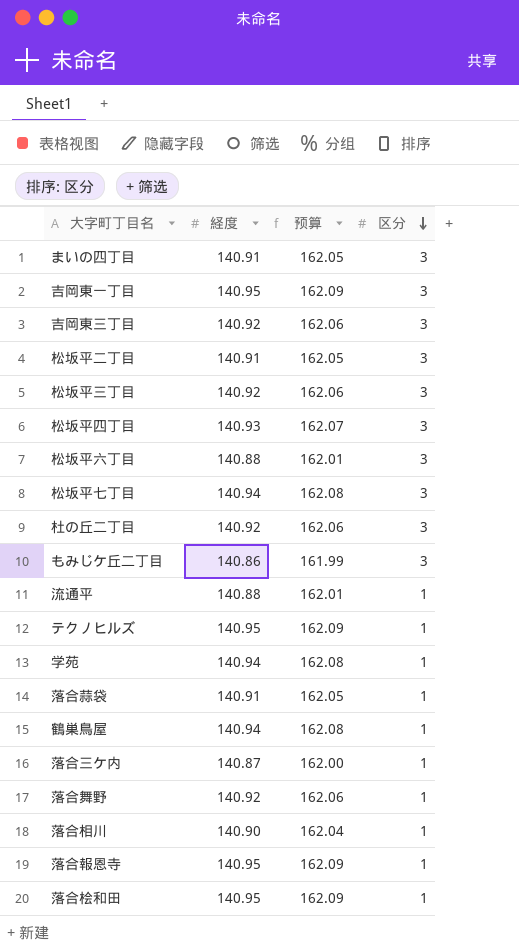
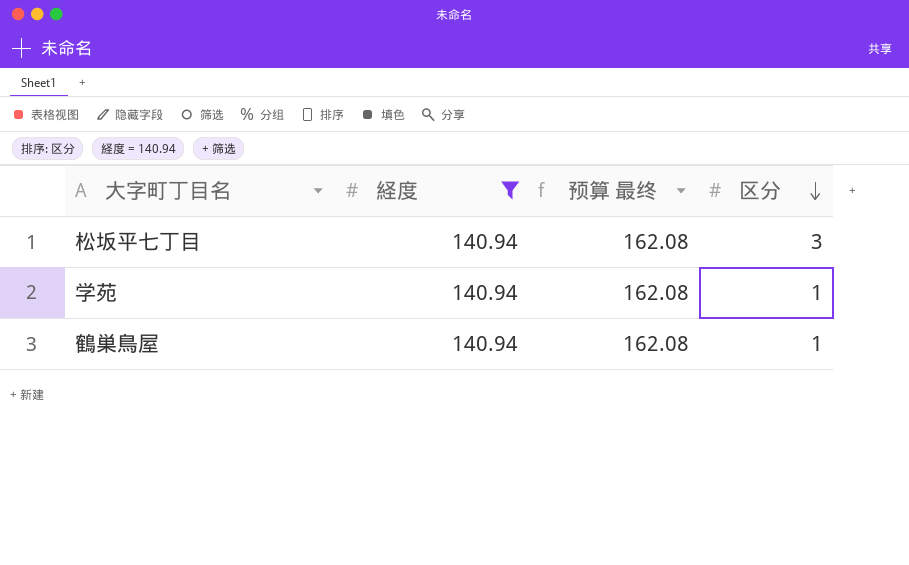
filter: none -> 経度 = 140.94
column name: 预算 -> 预算 最终

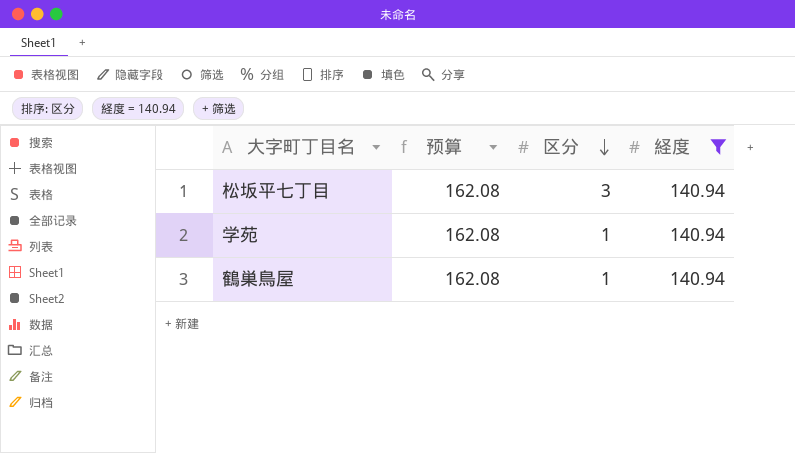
column name: 预算 最终 -> 预算
column 経度 | position: 2 -> 4

